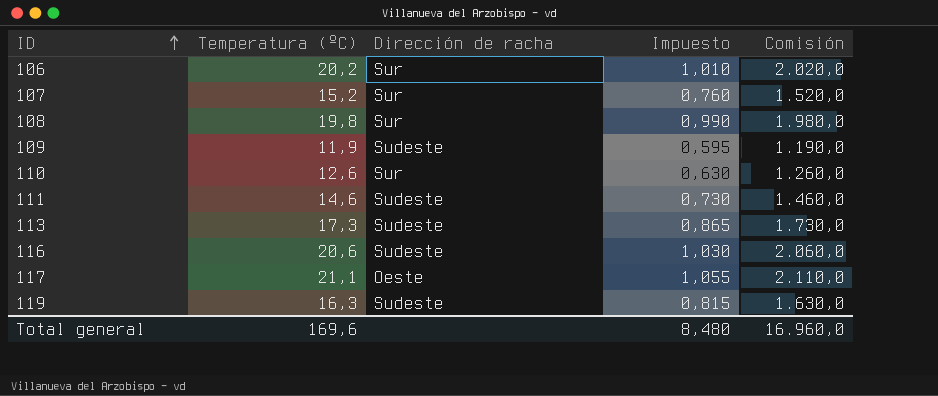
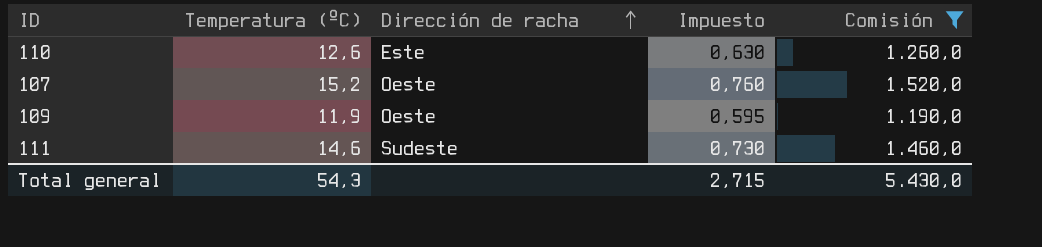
filter: none -> Comisión <= 1.520,0
row order: ID ascending -> Dirección de racha ascending
110 | Dirección de racha: Sur -> Este
107 | Dirección de racha: Sur -> Oeste
109 | Dirección de racha: Sudeste -> Oeste
Total general | Temperatura (ºC): 169,6 -> 54,3
Total general | Impuesto: 8,480 -> 2,715
Total general | Comisión: 16.960,0 -> 5.430,0

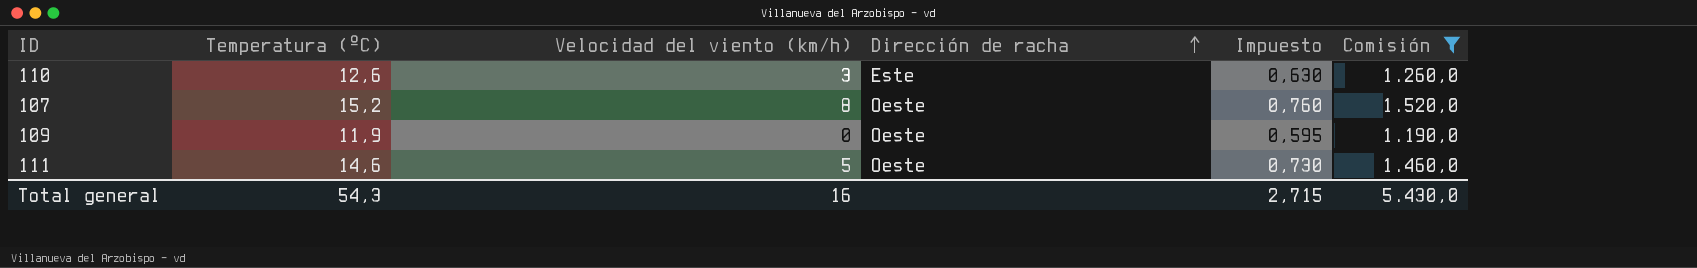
column Velocidad del viento (km/h) | position: none -> 3
111 | Dirección de racha: Sudeste -> Oeste

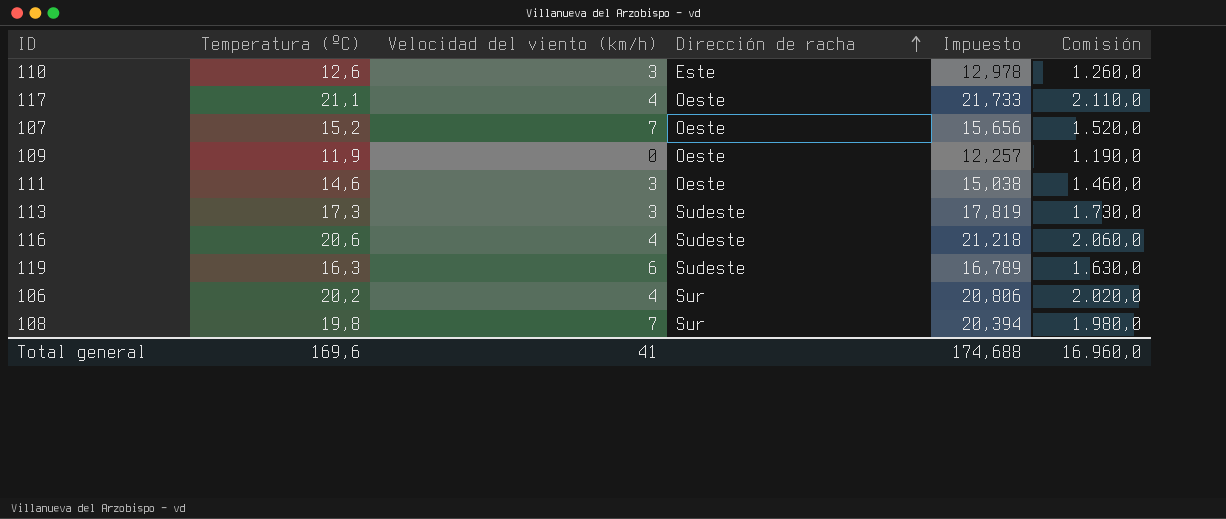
filter: Comisión <= 1.520,0 -> none
column Impuesto | formula: [Temperatura (ºC)] * 0,05 -> [Temperatura (ºC)] * 1,03
107 | Velocidad del viento (km/h): 8 -> 7
111 | Velocidad del viento (km/h): 5 -> 3
Total general | Temperatura (ºC): 54,3 -> 169,6
Total general | Velocidad del viento (km/h): 16 -> 41
Total general | Impuesto: 2,715 -> 174,688
Total general | Comisión: 5.430,0 -> 16.960,0

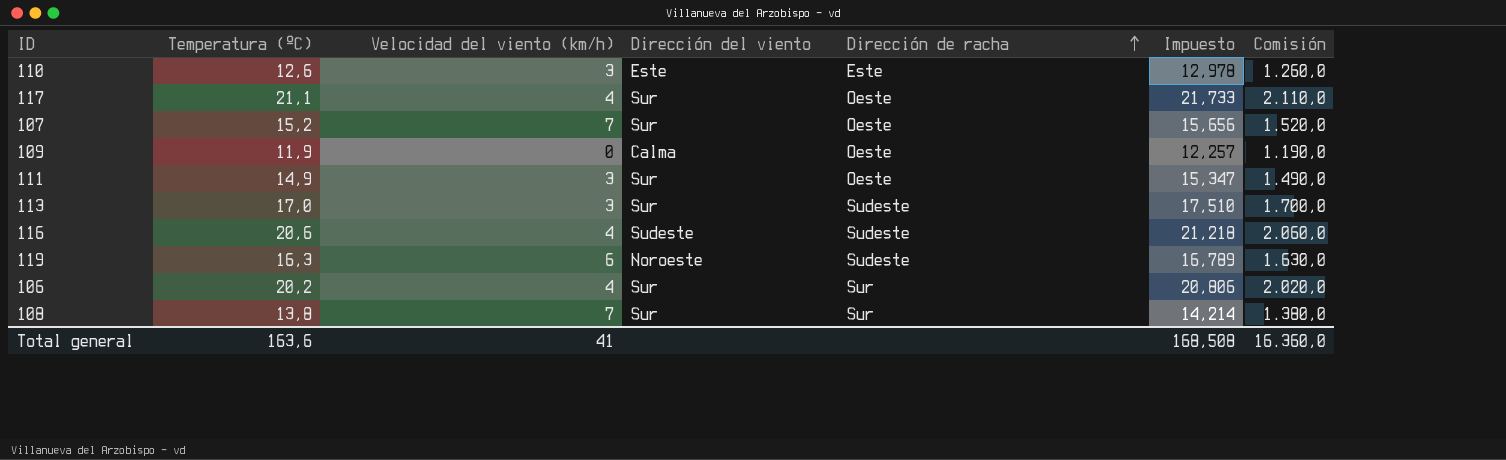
column Dirección del viento | position: none -> 4
111 | Temperatura (ºC): 14,6 -> 14,9
111 | Impuesto: 15,038 -> 15,347
111 | Comisión: 1.460,0 -> 1.490,0
113 | Temperatura (ºC): 17,3 -> 17,0
113 | Impuesto: 17,819 -> 17,510
113 | Comisión: 1.730,0 -> 1.700,0
108 | Temperatura (ºC): 19,8 -> 13,8
108 | Impuesto: 20,394 -> 14,214
108 | Comisión: 1.980,0 -> 1.380,0
Total general | Temperatura (ºC): 169,6 -> 163,6
Total general | Impuesto: 174,688 -> 168,508
Total general | Comisión: 16.960,0 -> 16.360,0

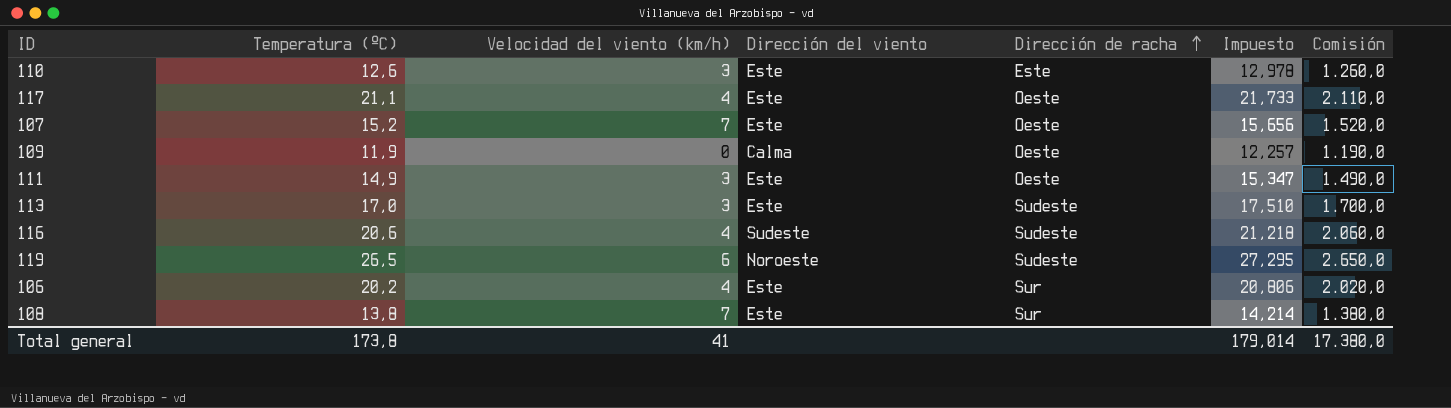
117 | Dirección del viento: Sur -> Este
107 | Dirección del viento: Sur -> Este
111 | Dirección del viento: Sur -> Este
113 | Dirección del viento: Sur -> Este
119 | Temperatura (ºC): 16,3 -> 26,5
119 | Impuesto: 16,789 -> 27,295
119 | Comisión: 1.630,0 -> 2.650,0
106 | Dirección del viento: Sur -> Este
108 | Dirección del viento: Sur -> Este
Total general | Temperatura (ºC): 163,6 -> 173,8
Total general | Impuesto: 168,508 -> 179,014
Total general | Comisión: 16.360,0 -> 17.380,0

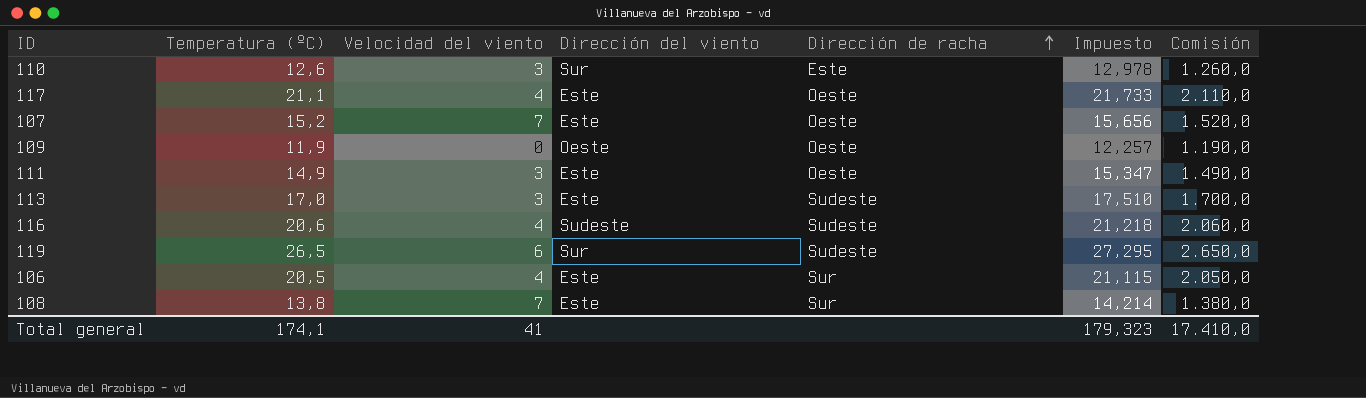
column name: Velocidad del viento (km/h) -> Velocidad del viento
110 | Dirección del viento: Este -> Sur
109 | Dirección del viento: Calma -> Oeste
119 | Dirección del viento: Noroeste -> Sur
106 | Temperatura (ºC): 20,2 -> 20,5
106 | Impuesto: 20,806 -> 21,115
106 | Comisión: 2.020,0 -> 2.050,0
Total general | Temperatura (ºC): 173,8 -> 174,1
Total general | Impuesto: 179,014 -> 179,323
Total general | Comisión: 17.380,0 -> 17.410,0

